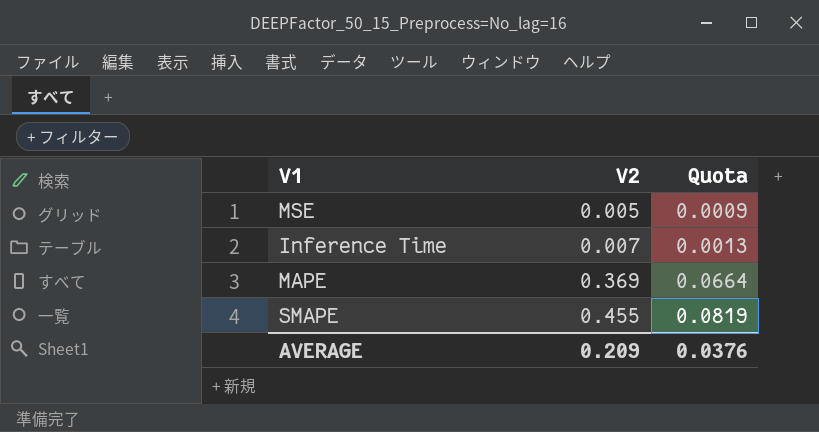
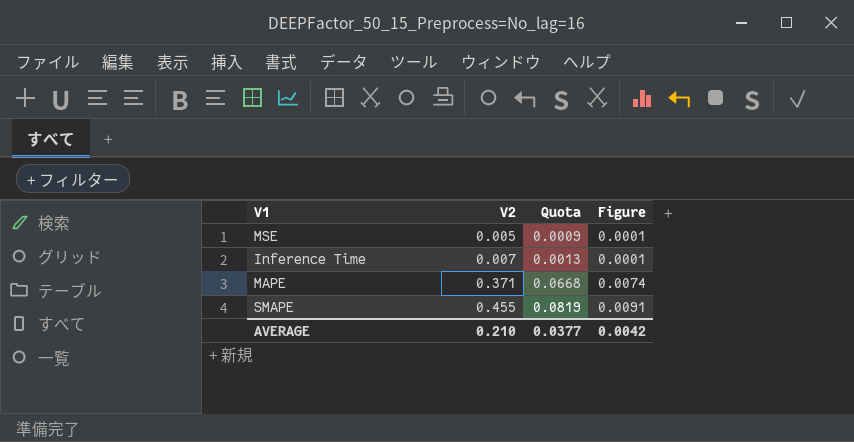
column Figure | formula: none -> [V2] * 0.02
MAPE | V2: 0.369 -> 0.371
MAPE | Quota: 0.0664 -> 0.0668
AVERAGE | V2: 0.209 -> 0.210
AVERAGE | Quota: 0.0376 -> 0.0377

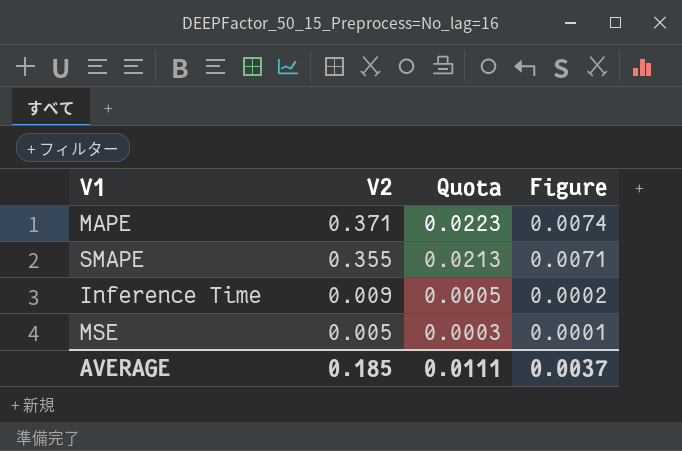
row order: V2 ascending -> V2 descending
column Quota | formula: [V2] * 0.18 -> [V2] * 0.06
SMAPE | V2: 0.455 -> 0.355
SMAPE | Figure: 0.0091 -> 0.0071
Inference Time | V2: 0.007 -> 0.009
Inference Time | Figure: 0.0001 -> 0.0002
AVERAGE | V2: 0.210 -> 0.185
AVERAGE | Quota: 0.0377 -> 0.0111
AVERAGE | Figure: 0.0042 -> 0.0037

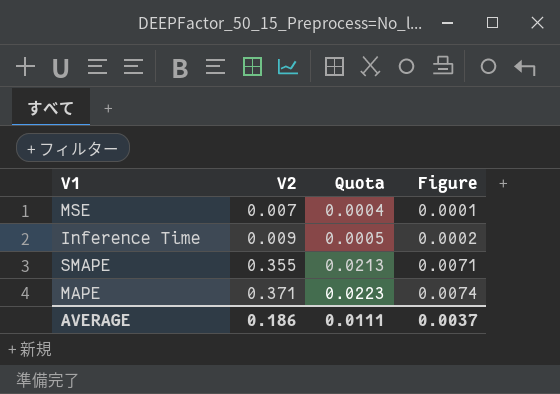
row order: V2 descending -> V2 ascending
MSE | V2: 0.005 -> 0.007
MSE | Quota: 0.0003 -> 0.0004
AVERAGE | V2: 0.185 -> 0.186

